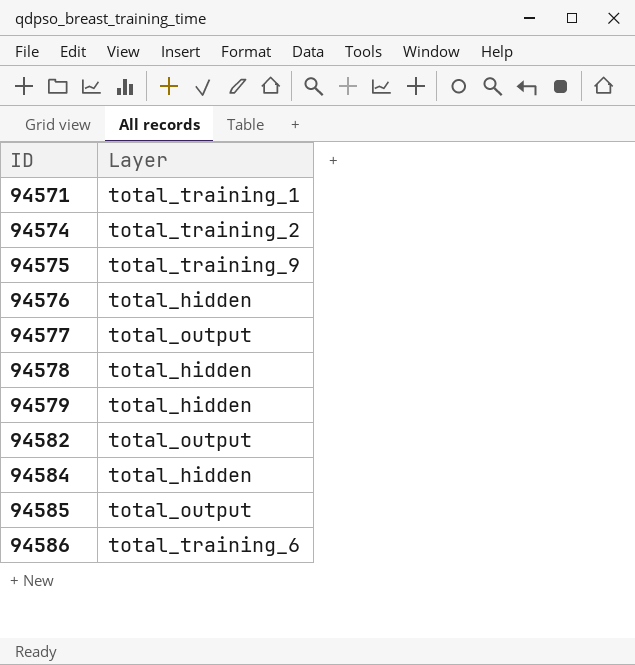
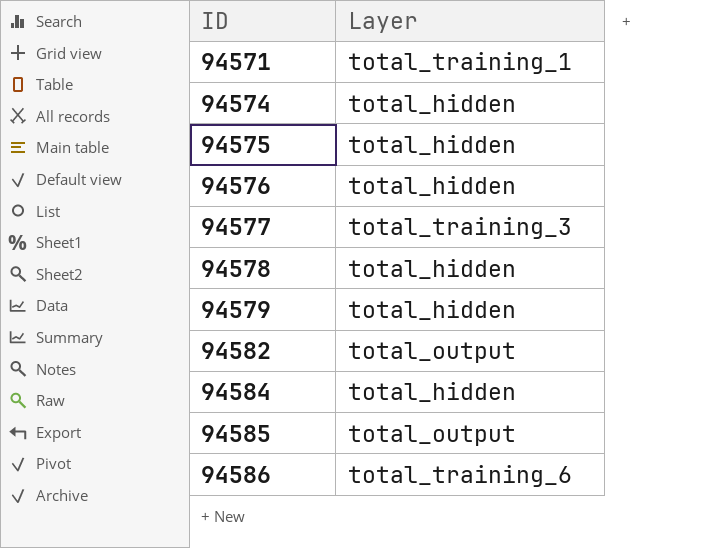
94574 | Layer: total_training_2 -> total_hidden
94575 | Layer: total_training_9 -> total_hidden
94577 | Layer: total_output -> total_training_3

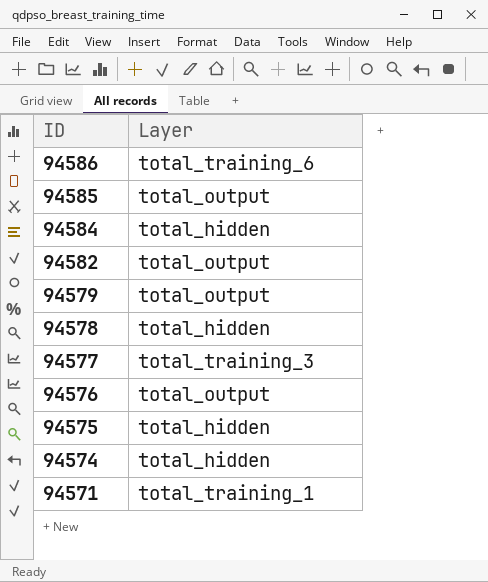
row order: ID ascending -> ID descending
94579 | Layer: total_hidden -> total_output
94576 | Layer: total_hidden -> total_output

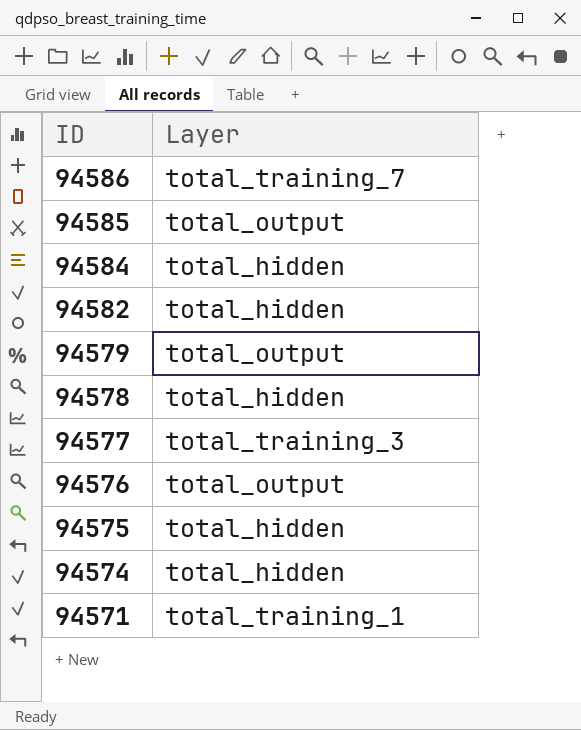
94586 | Layer: total_training_6 -> total_training_7
94582 | Layer: total_output -> total_hidden

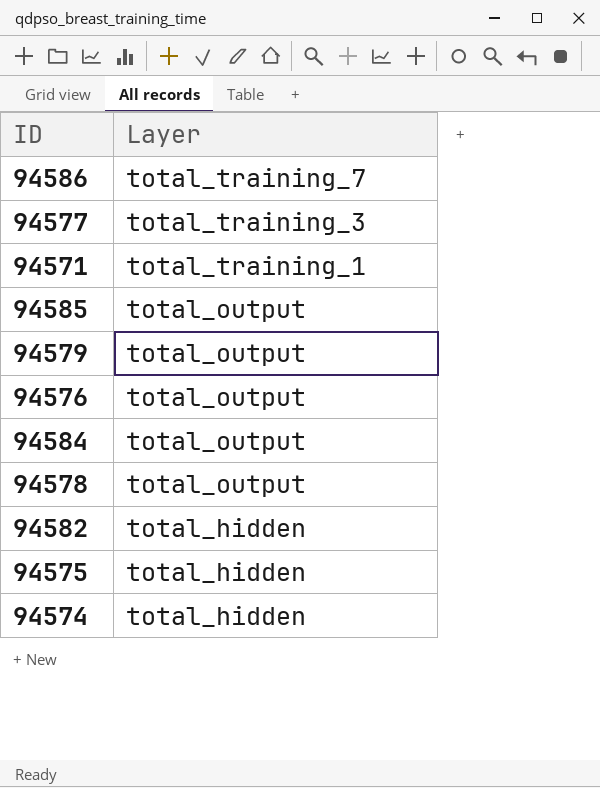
row order: ID descending -> Layer descending
94584 | Layer: total_hidden -> total_output
94578 | Layer: total_hidden -> total_output

